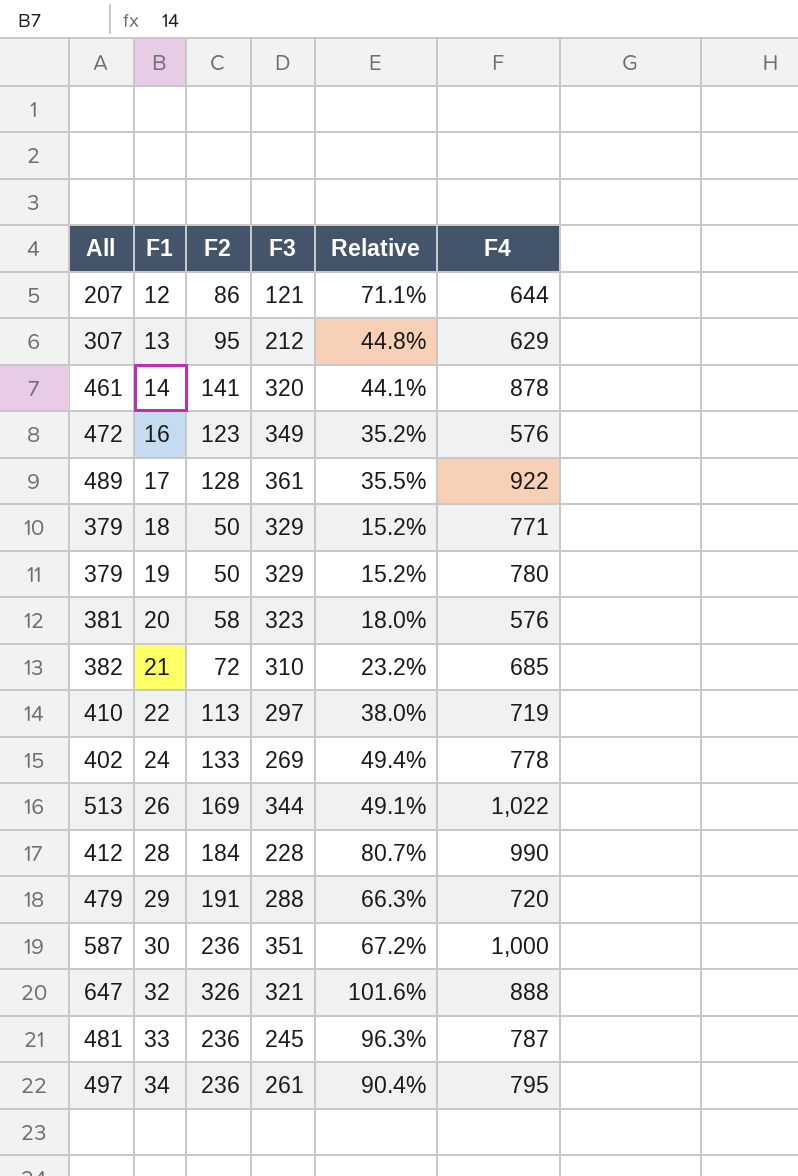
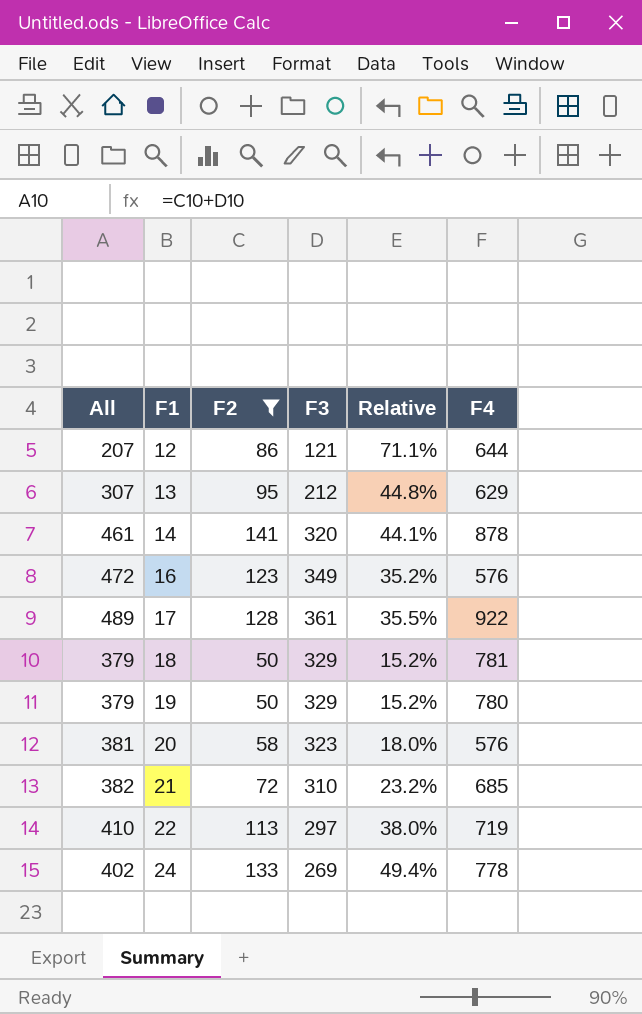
filter: none -> F2 <= 141
18 | F4: 771 -> 781

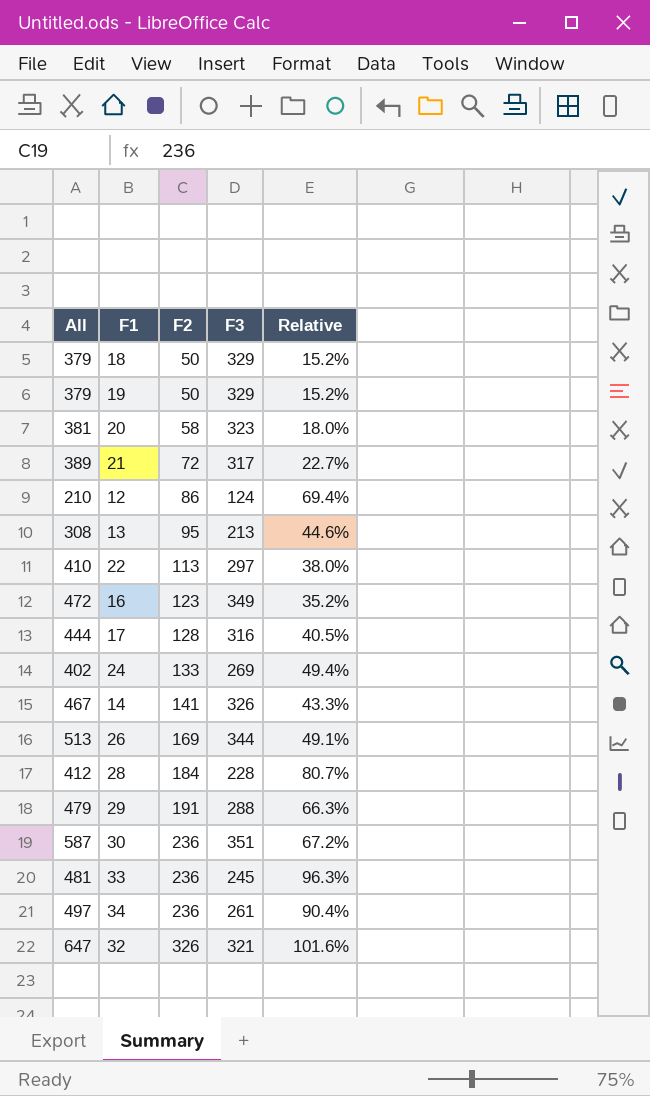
filter: F2 <= 141 -> none
row order: F1 ascending -> F2 ascending
column F4 | position: 6 -> none
21 | All: 382 -> 389
21 | F3: 310 -> 317
21 | Relative: 23.2% -> 22.7%
12 | All: 207 -> 210
12 | F3: 121 -> 124
12 | Relative: 71.1% -> 69.4%
13 | All: 307 -> 308
13 | F3: 212 -> 213
13 | Relative: 44.8% -> 44.6%
17 | All: 489 -> 444
17 | F3: 361 -> 316
17 | Relative: 35.5% -> 40.5%
14 | All: 461 -> 467
14 | F3: 320 -> 326
14 | Relative: 44.1% -> 43.3%

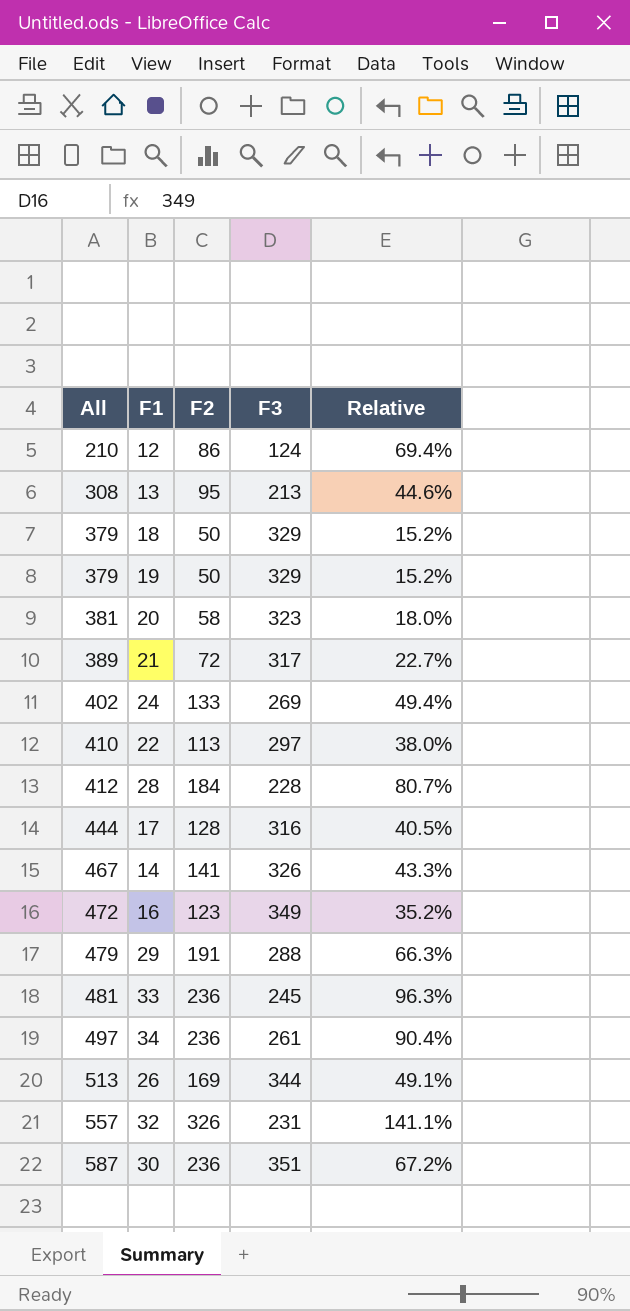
row order: F2 ascending -> All ascending
32 | All: 647 -> 557
32 | F3: 321 -> 231
32 | Relative: 101.6% -> 141.1%

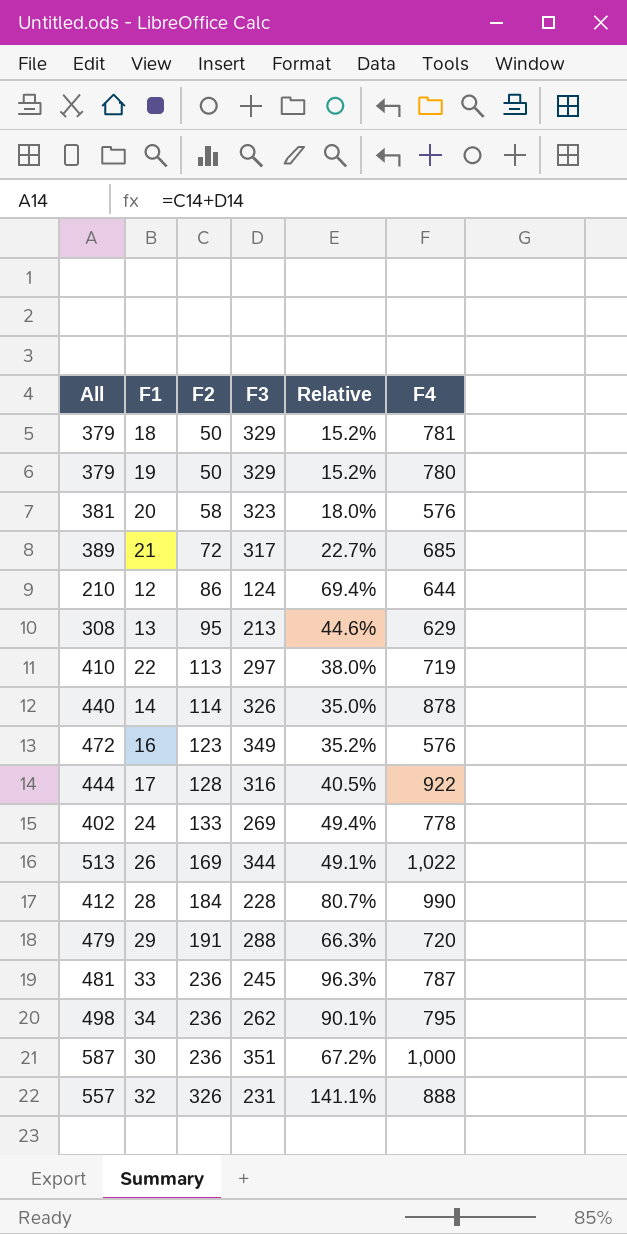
row order: All ascending -> F2 ascending
column F4 | position: none -> 6
14 | All: 467 -> 440
14 | F2: 141 -> 114
14 | Relative: 43.3% -> 35.0%
34 | All: 497 -> 498
34 | F3: 261 -> 262
34 | Relative: 90.4% -> 90.1%

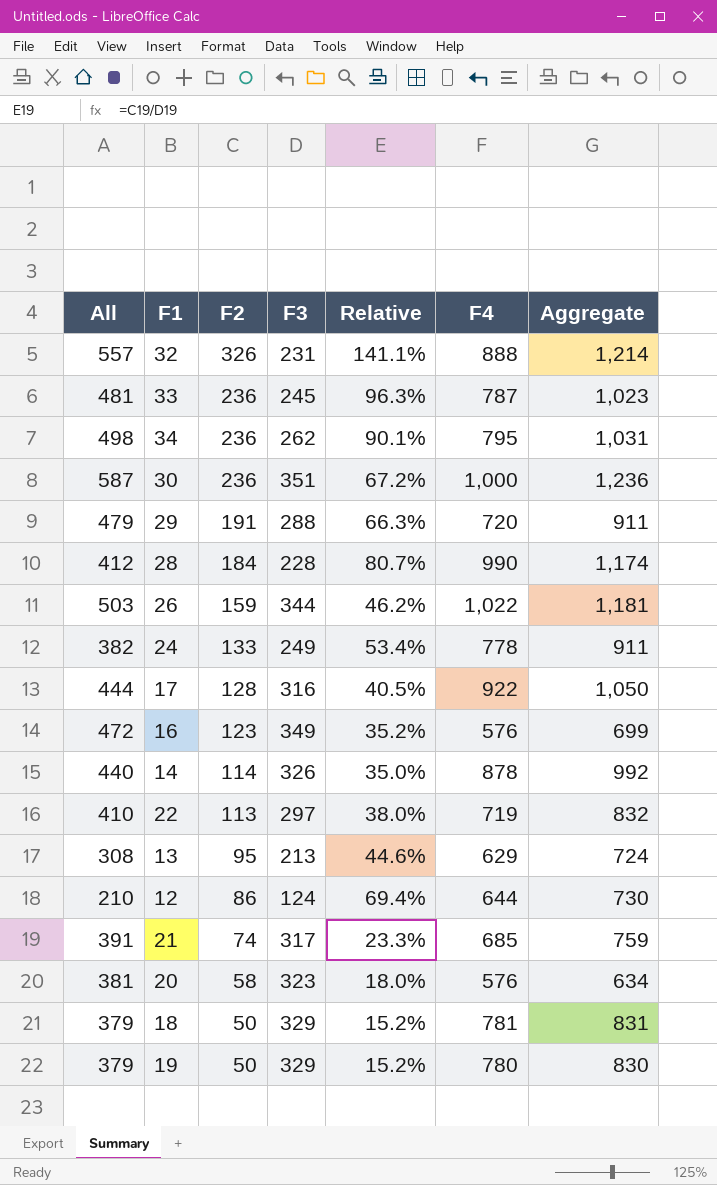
row order: F2 ascending -> F2 descending
column Aggregate | formula: none -> [F2] + [F4]
26 | All: 513 -> 503
26 | F2: 169 -> 159
26 | Relative: 49.1% -> 46.2%
24 | All: 402 -> 382
24 | F3: 269 -> 249
24 | Relative: 49.4% -> 53.4%
21 | All: 389 -> 391
21 | F2: 72 -> 74
21 | Relative: 22.7% -> 23.3%

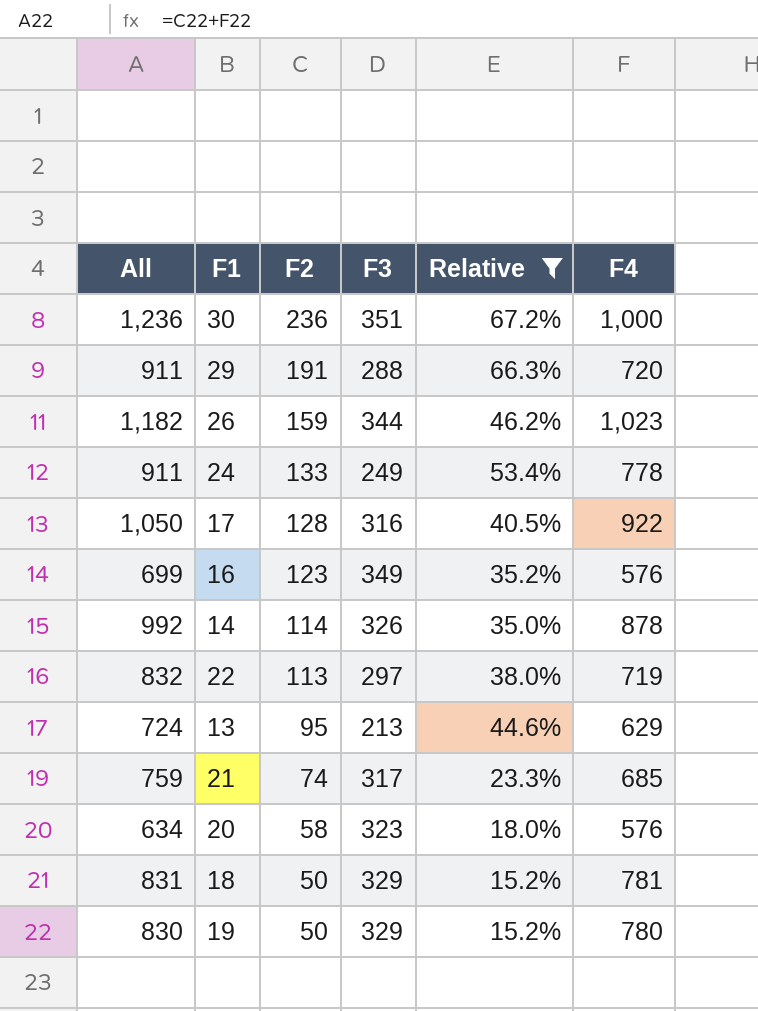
filter: none -> Relative <= 67.2%
column Aggregate | formula: [F2] + [F4] -> none
column All | formula: [F2] + [F3] -> [F2] + [F4]
26 | F4: 1,022 -> 1,023

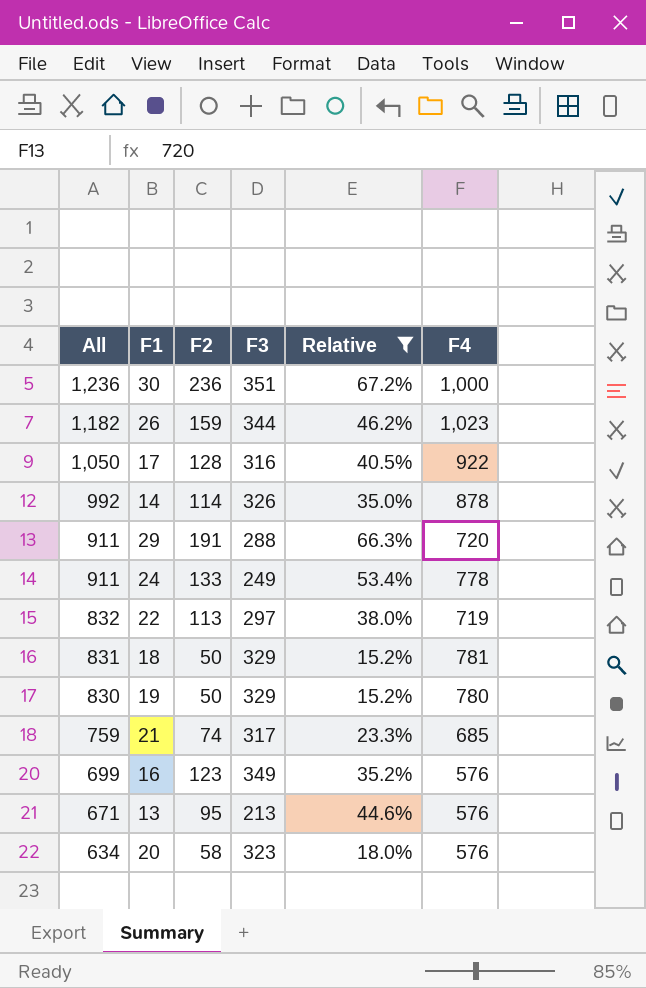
row order: F2 descending -> All descending
13 | All: 724 -> 671
13 | F4: 629 -> 576

